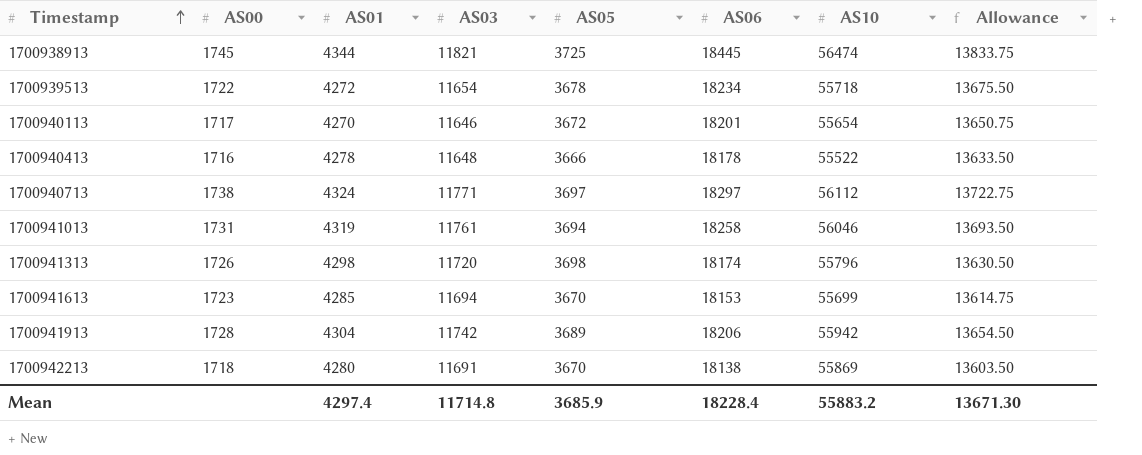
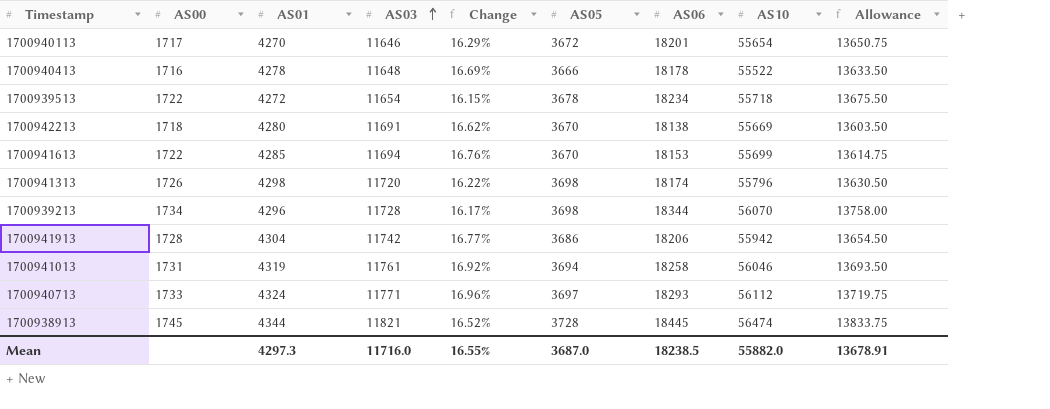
row order: Timestamp ascending -> AS03 ascending
column Change | formula: none -> ([AS01] - [AS05]) / [AS05]
1700942213 | AS10: 55869 -> 55669
1700941613 | AS00: 1723 -> 1722
row 1700939213: none -> 1734 | 4296 | 11728 | 16.17% | 3698 | 18344 | 56070 | 13758.00
1700941913 | AS05: 3689 -> 3686
1700940713 | AS00: 1738 -> 1733
1700940713 | AS06: 18297 -> 18293
1700940713 | Allowance: 13722.75 -> 13719.75
1700938913 | AS05: 3725 -> 3728
Mean | AS01: 4297.4 -> 4297.3
Mean | AS03: 11714.8 -> 11716.0
Mean | AS05: 3685.9 -> 3687.0
Mean | AS06: 18228.4 -> 18238.5
Mean | AS10: 55883.2 -> 55882.0
Mean | Allowance: 13671.30 -> 13678.91

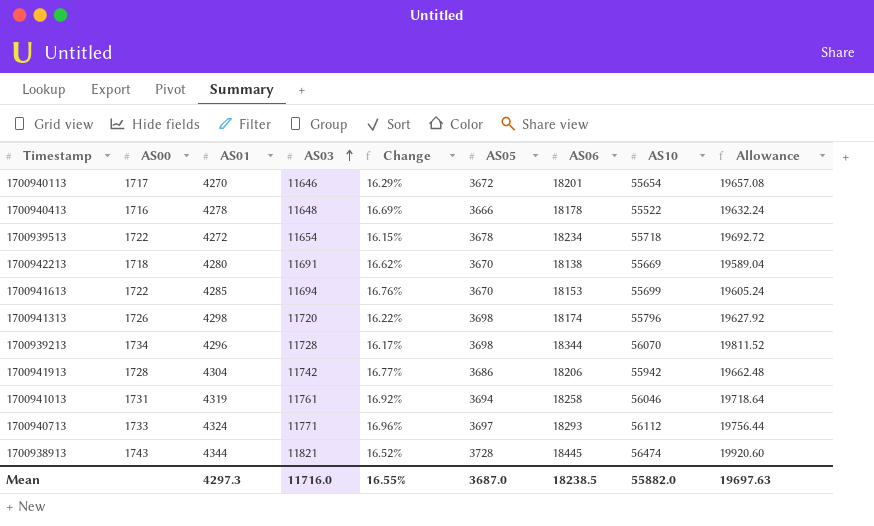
column Allowance | formula: [AS06] * 0.75 -> [AS06] * 1.08
1700938913 | AS00: 1745 -> 1743
Mean | Allowance: 13678.91 -> 19697.63

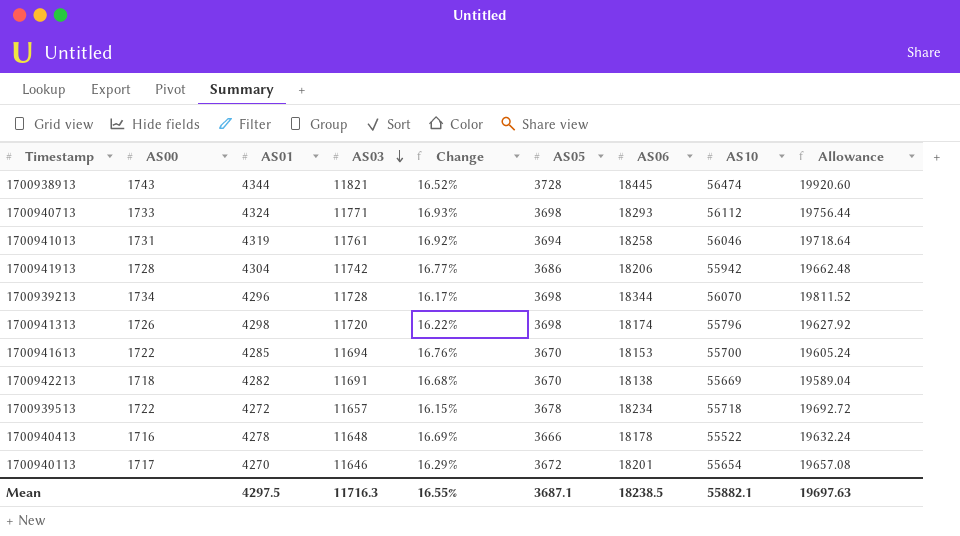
row order: AS03 ascending -> AS03 descending
1700940713 | Change: 16.96% -> 16.93%
1700940713 | AS05: 3697 -> 3698
1700941613 | AS10: 55699 -> 55700
1700942213 | AS01: 4280 -> 4282
1700942213 | Change: 16.62% -> 16.68%
1700939513 | AS03: 11654 -> 11657
Mean | AS01: 4297.3 -> 4297.5
Mean | AS03: 11716.0 -> 11716.3
Mean | AS05: 3687.0 -> 3687.1
Mean | AS10: 55882.0 -> 55882.1

